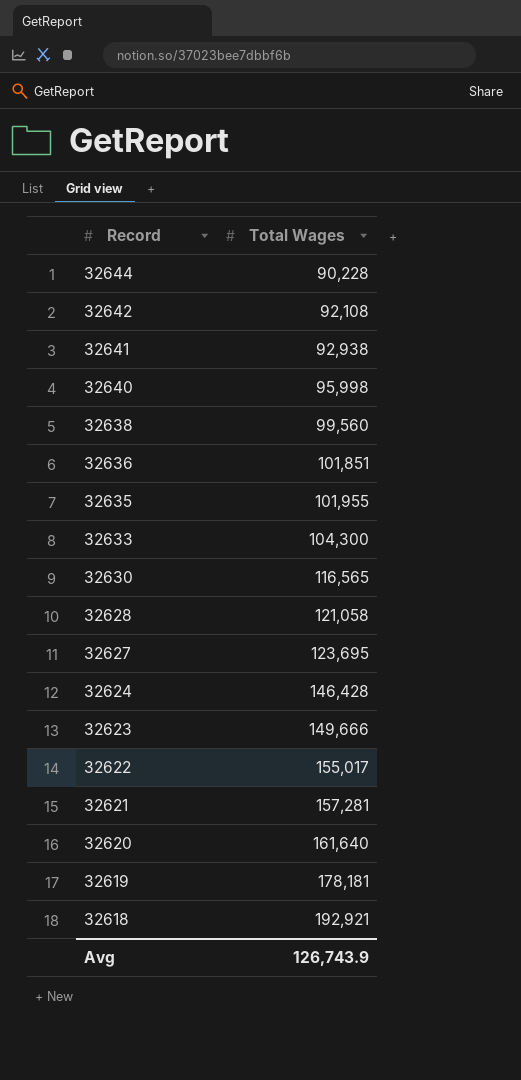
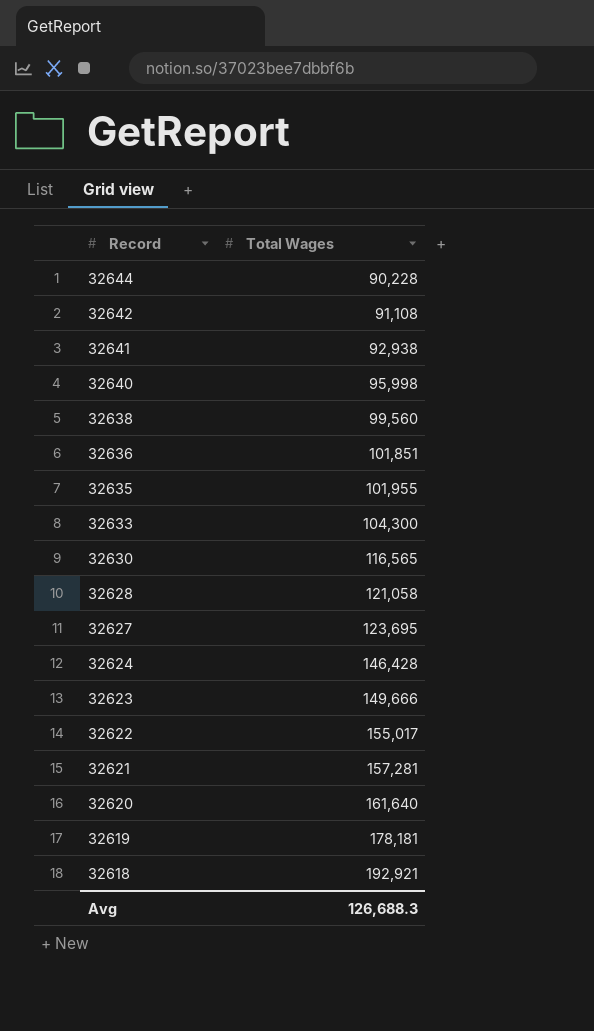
32642 | Total Wages: 92,108 -> 91,108
Avg | Total Wages: 126,743.9 -> 126,688.3

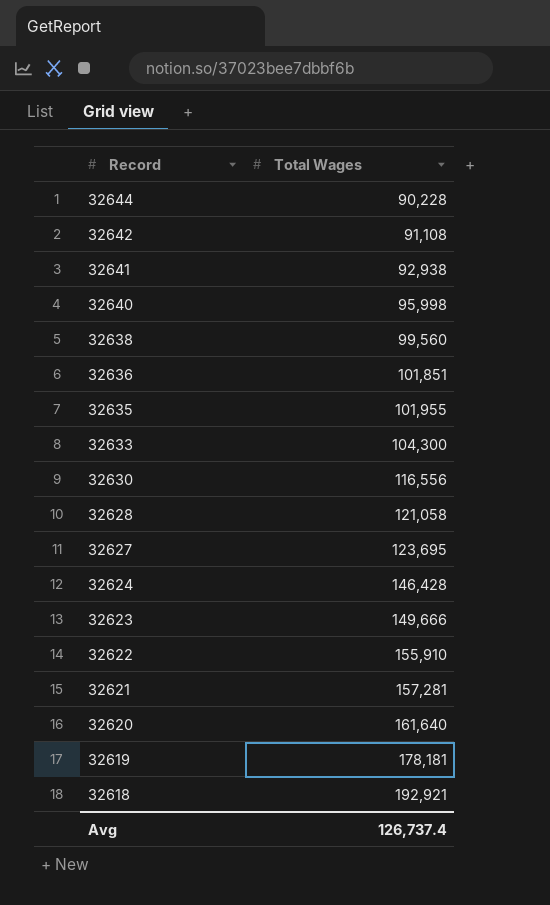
32630 | Total Wages: 116,565 -> 116,556
32622 | Total Wages: 155,017 -> 155,910
Avg | Total Wages: 126,688.3 -> 126,737.4

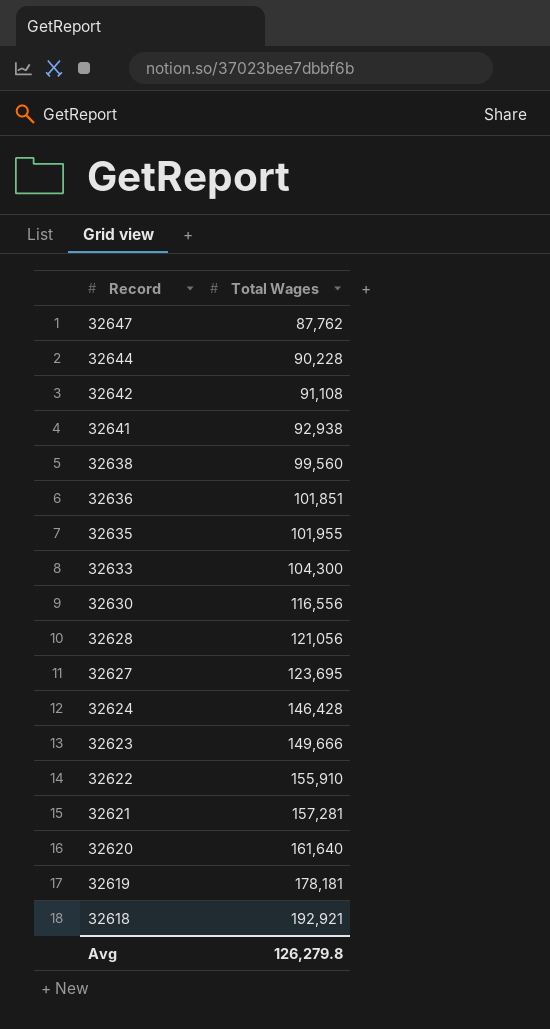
row 32640: 95,998 -> none
row 32647: none -> 87,762
32628 | Total Wages: 121,058 -> 121,056
Avg | Total Wages: 126,737.4 -> 126,279.8

